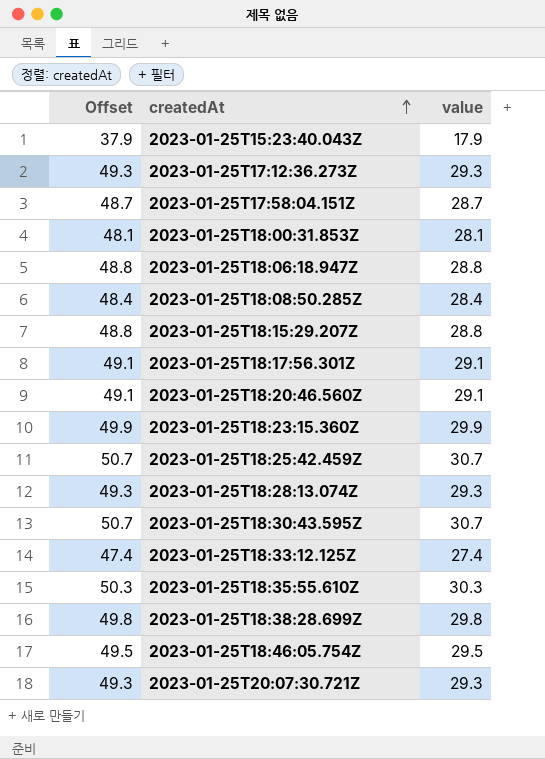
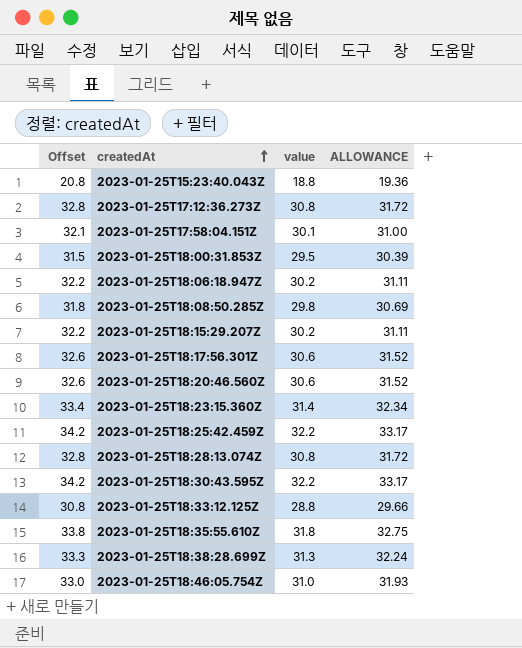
column Offset | formula: [value] + 20 -> [value] + 2
column ALLOWANCE | formula: none -> [value] * 1.03
row 2023-01-25T20:07:30.721Z: 49.3 | 29.3 -> none
2023-01-25T15:23:40.043Z | value: 17.9 -> 18.8
2023-01-25T17:12:36.273Z | value: 29.3 -> 30.8
2023-01-25T17:58:04.151Z | value: 28.7 -> 30.1
2023-01-25T18:00:31.853Z | value: 28.1 -> 29.5
2023-01-25T18:06:18.947Z | value: 28.8 -> 30.2
2023-01-25T18:08:50.285Z | value: 28.4 -> 29.8
2023-01-25T18:15:29.207Z | value: 28.8 -> 30.2
2023-01-25T18:17:56.301Z | value: 29.1 -> 30.6
2023-01-25T18:20:46.560Z | value: 29.1 -> 30.6
2023-01-25T18:23:15.360Z | value: 29.9 -> 31.4
2023-01-25T18:25:42.459Z | value: 30.7 -> 32.2
2023-01-25T18:28:13.074Z | value: 29.3 -> 30.8
2023-01-25T18:30:43.595Z | value: 30.7 -> 32.2
2023-01-25T18:33:12.125Z | value: 27.4 -> 28.8
2023-01-25T18:35:55.610Z | value: 30.3 -> 31.8
2023-01-25T18:38:28.699Z | value: 29.8 -> 31.3
2023-01-25T18:46:05.754Z | value: 29.5 -> 31.0

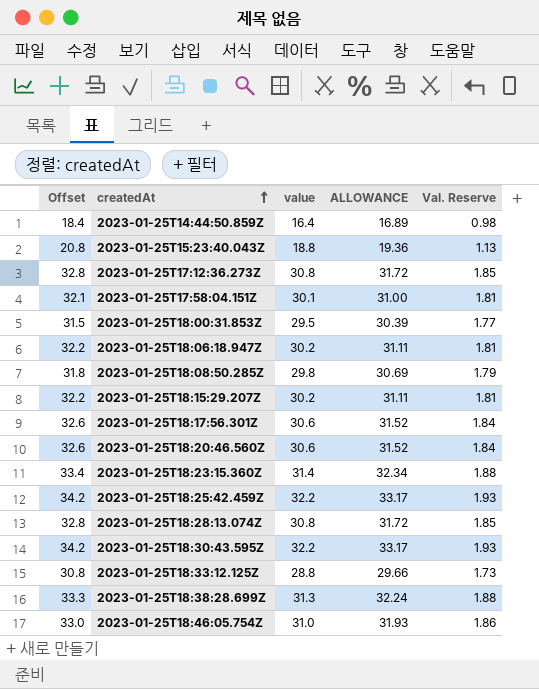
column Val. Reserve | formula: none -> [value] * 0.06
row 2023-01-25T18:35:55.610Z: 33.8 | 31.8 | 32.75 -> none
row 2023-01-25T14:44:50.859Z: none -> 18.4 | 16.4 | 16.89 | 0.98

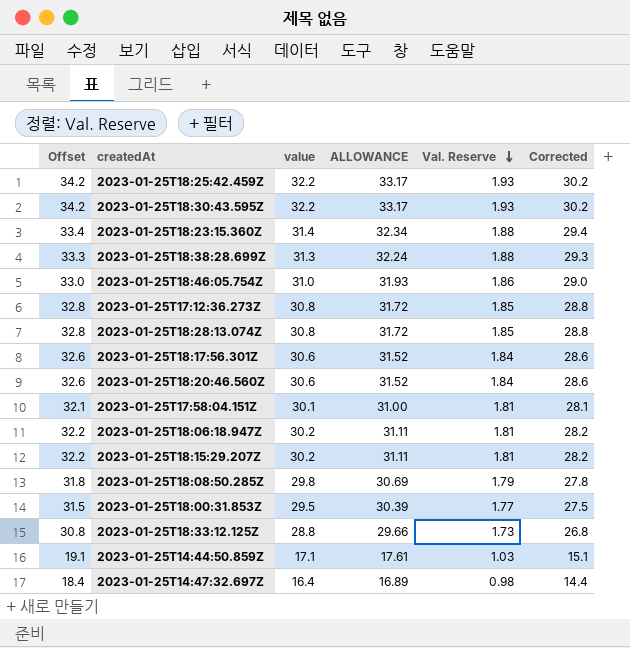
row order: createdAt ascending -> Val. Reserve descending
column Corrected | formula: none -> [value] - 2
row 2023-01-25T15:23:40.043Z: 20.8 | 18.8 | 19.36 | 1.13 -> none
2023-01-25T14:44:50.859Z | Offset: 18.4 -> 19.1
2023-01-25T14:44:50.859Z | value: 16.4 -> 17.1
2023-01-25T14:44:50.859Z | ALLOWANCE: 16.89 -> 17.61
2023-01-25T14:44:50.859Z | Val. Reserve: 0.98 -> 1.03
row 2023-01-25T14:47:32.697Z: none -> 18.4 | 16.4 | 16.89 | 0.98 | 14.4

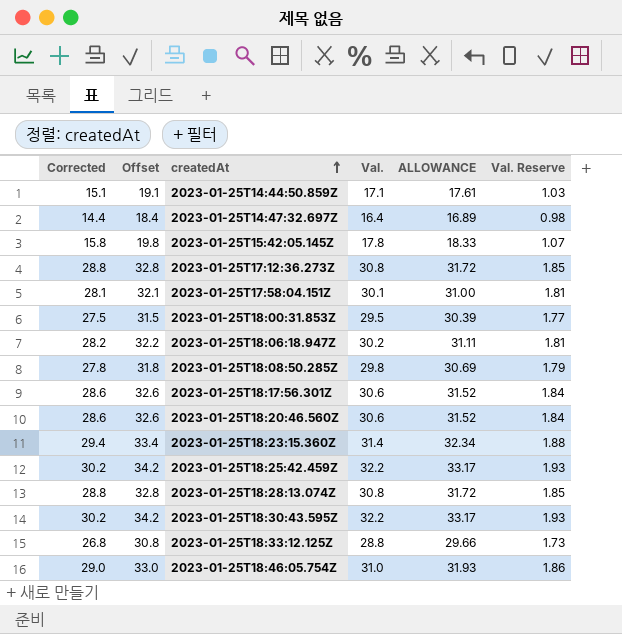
row order: Val. Reserve descending -> createdAt ascending
column Corrected | position: 6 -> 1
column name: value -> Val.
row 2023-01-25T18:38:28.699Z: 33.3 | 31.3 | 32.24 | 1.88 | 29.3 -> none
row 2023-01-25T18:15:29.207Z: 32.2 | 30.2 | 31.11 | 1.81 | 28.2 -> none
row 2023-01-25T15:42:05.145Z: none -> 15.8 | 19.8 | 17.8 | 18.33 | 1.07

